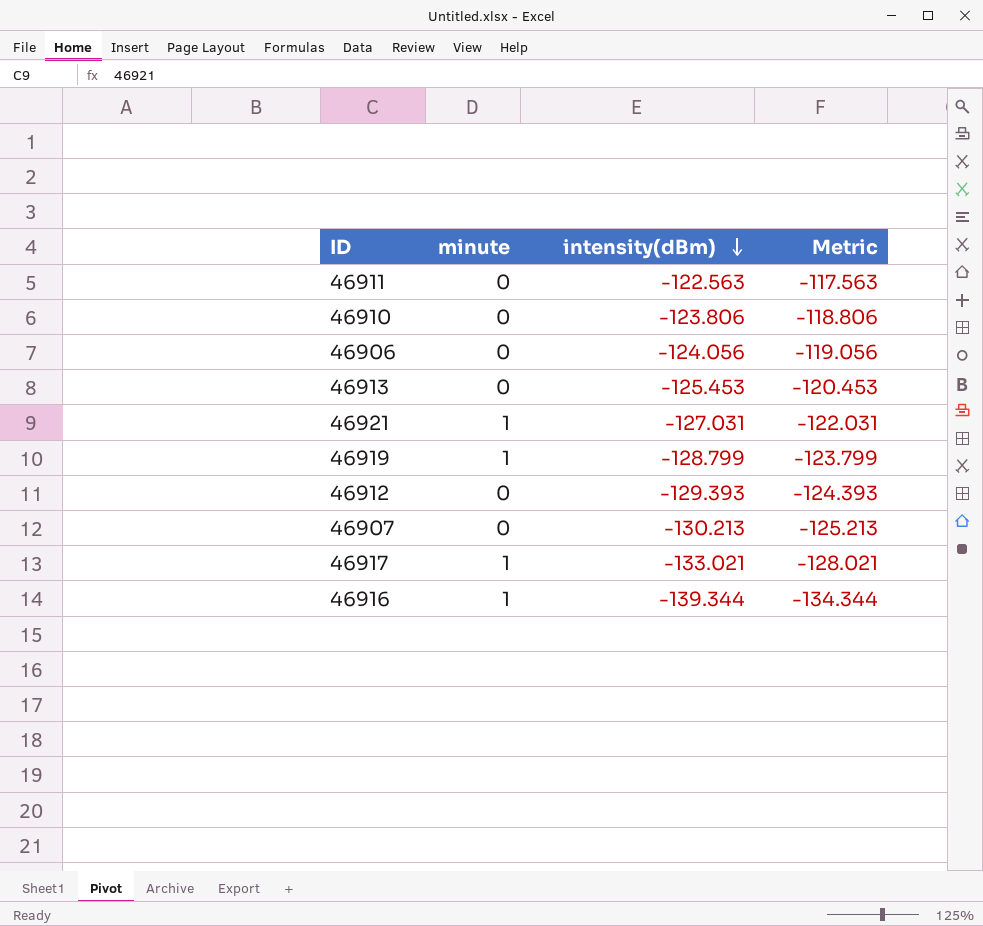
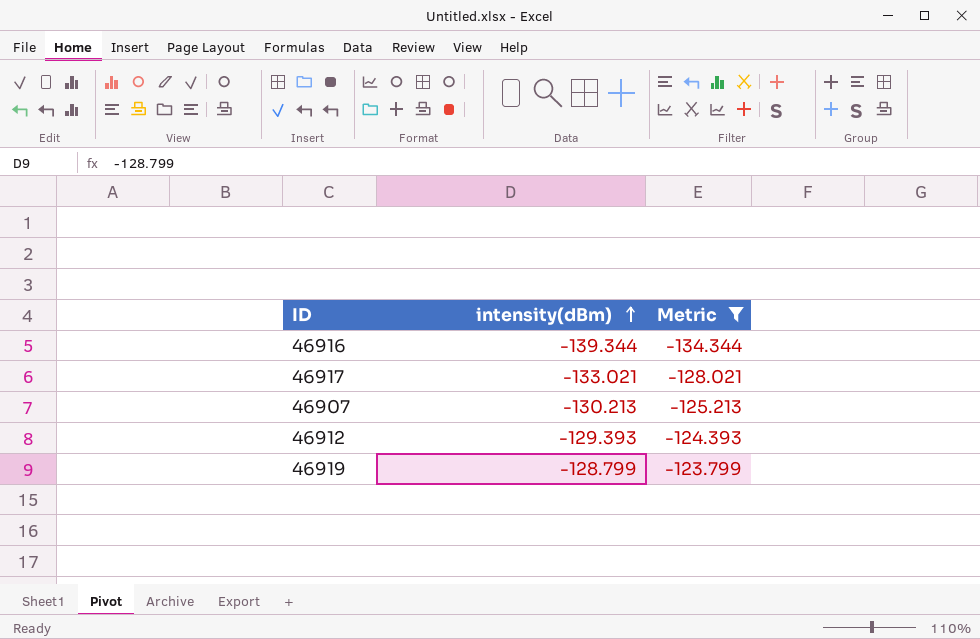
filter: none -> Metric <= -123.799
row order: intensity(dBm) descending -> intensity(dBm) ascending
column minute | position: 2 -> none

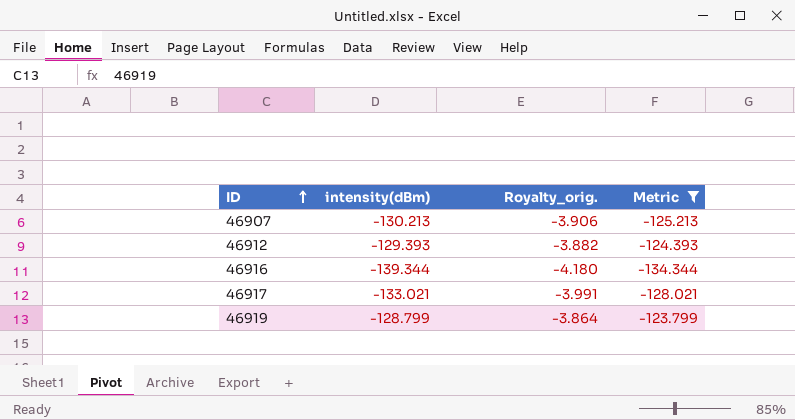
row order: intensity(dBm) ascending -> ID ascending
column Royalty_orig. | formula: none -> [intensity(dBm)] * 0.03

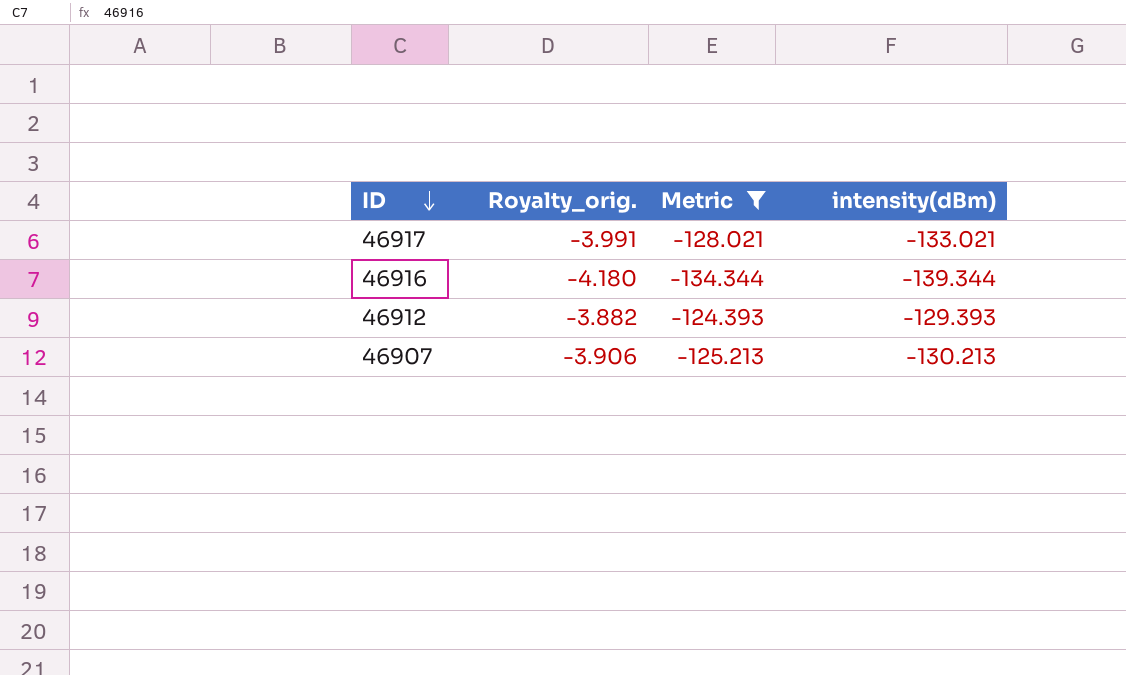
row order: ID ascending -> ID descending
column intensity(dBm) | position: 2 -> 4
row 46919: -128.799 | -3.864 | -123.799 -> none

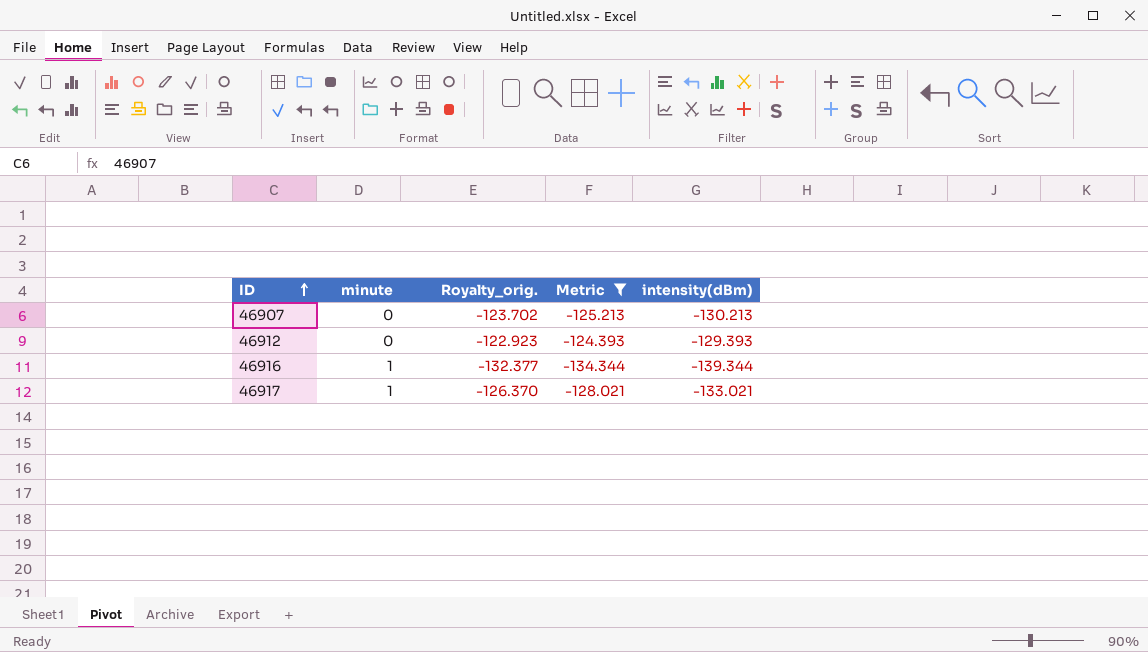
row order: ID descending -> ID ascending
column minute | position: none -> 2
column Royalty_orig. | formula: [intensity(dBm)] * 0.03 -> [intensity(dBm)] * 0.95

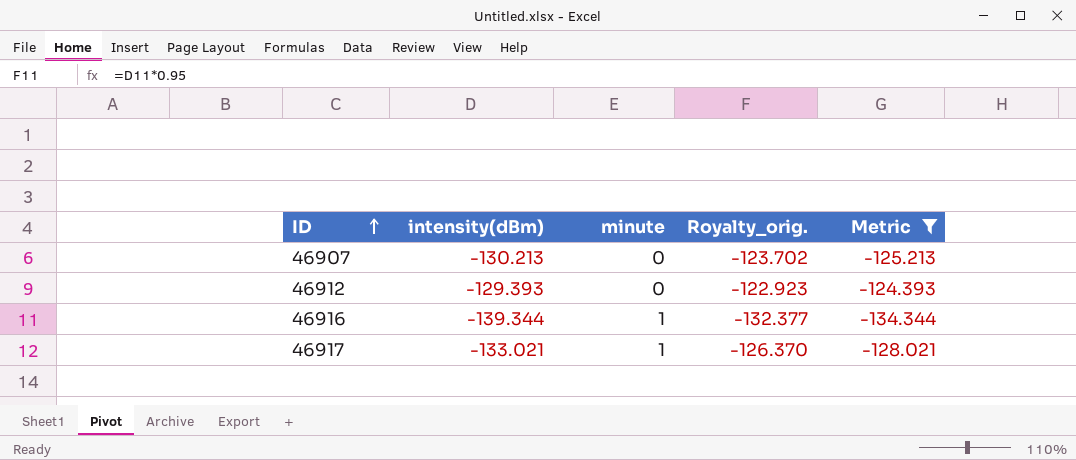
column intensity(dBm) | position: 5 -> 2

